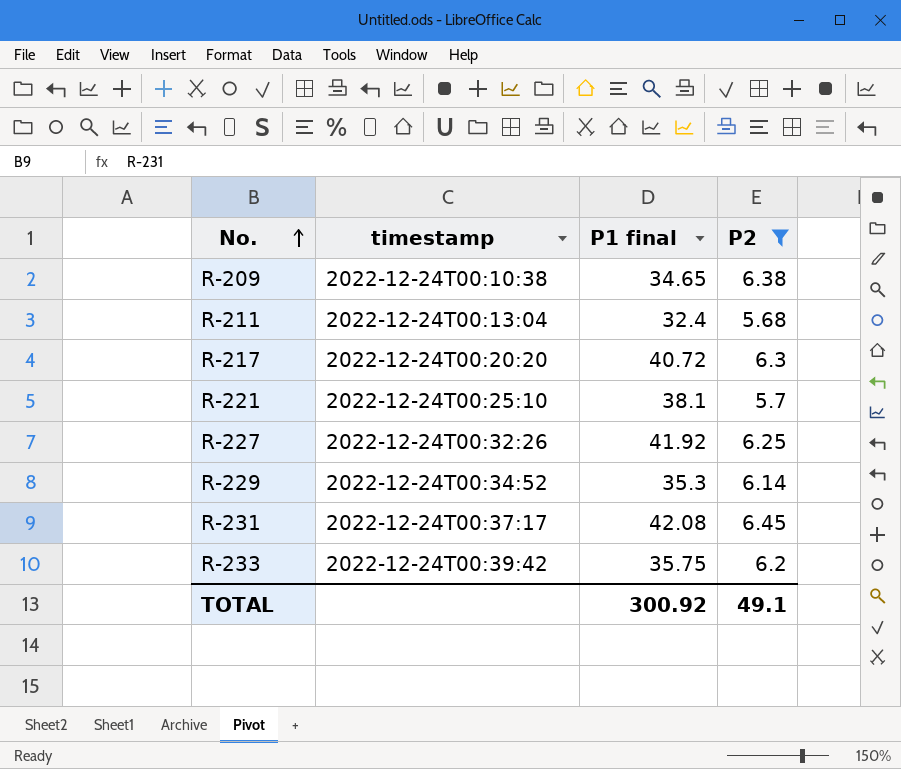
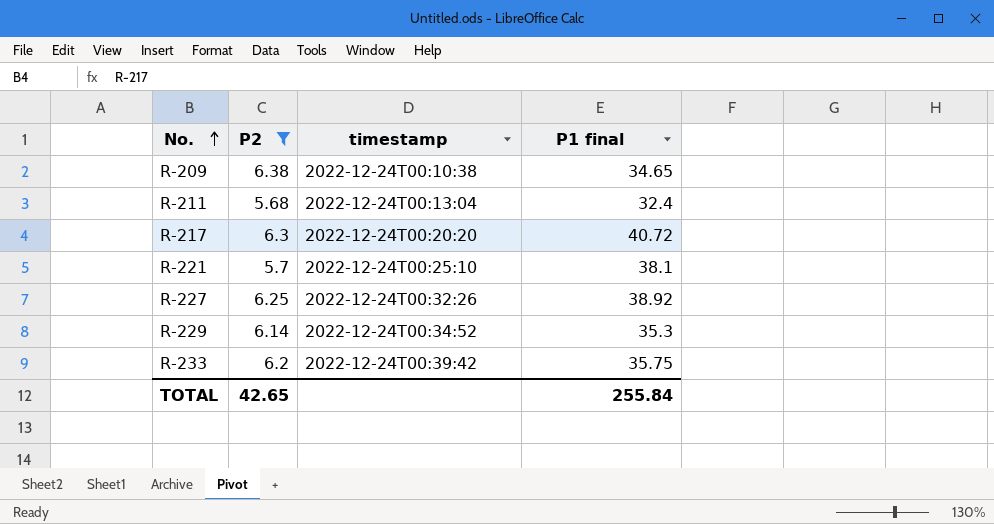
column P2 | position: 4 -> 2
row R-231: 2022-12-24T00:37:17 | 42.08 | 6.45 -> none
R-227 | P1 final: 41.92 -> 38.92
TOTAL | P2: 49.1 -> 42.65
TOTAL | P1 final: 300.92 -> 255.84

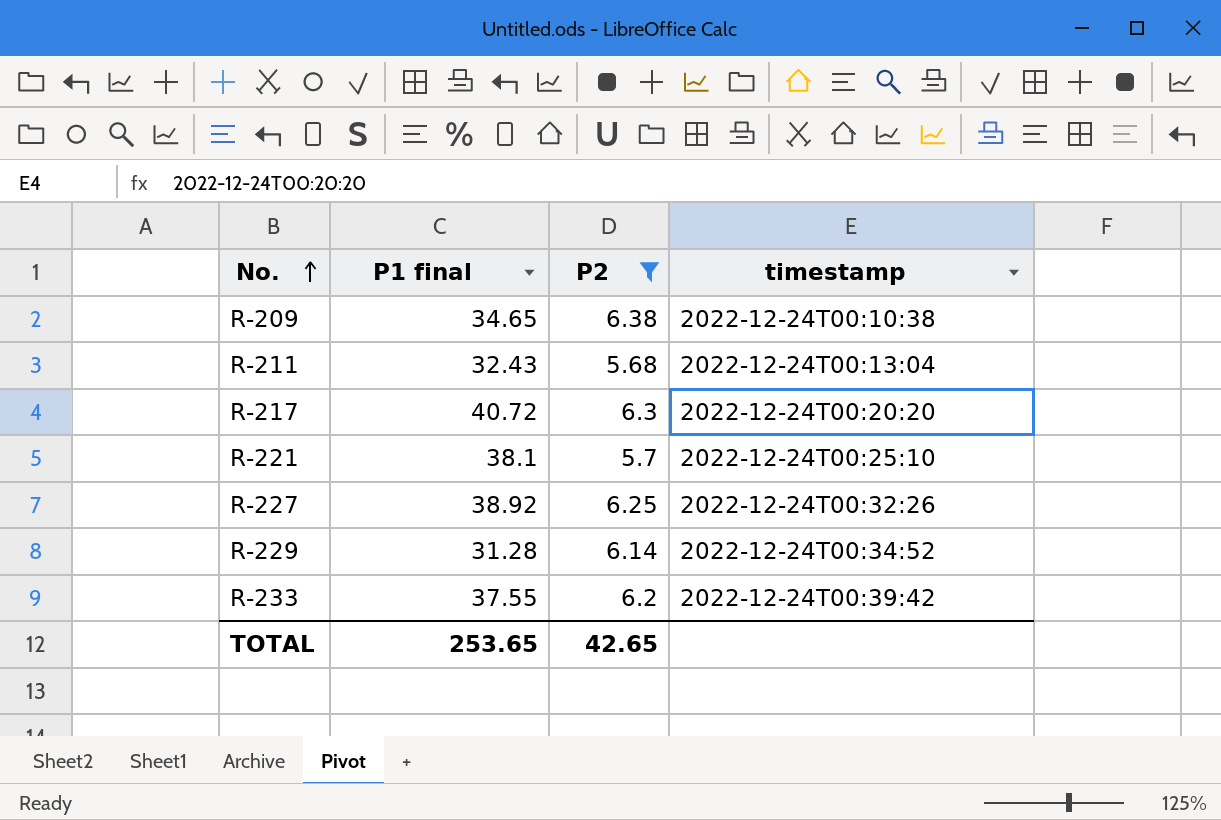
column P1 final | position: 4 -> 2
R-211 | P1 final: 32.4 -> 32.43
R-229 | P1 final: 35.3 -> 31.28
R-233 | P1 final: 35.75 -> 37.55
TOTAL | P1 final: 255.84 -> 253.65

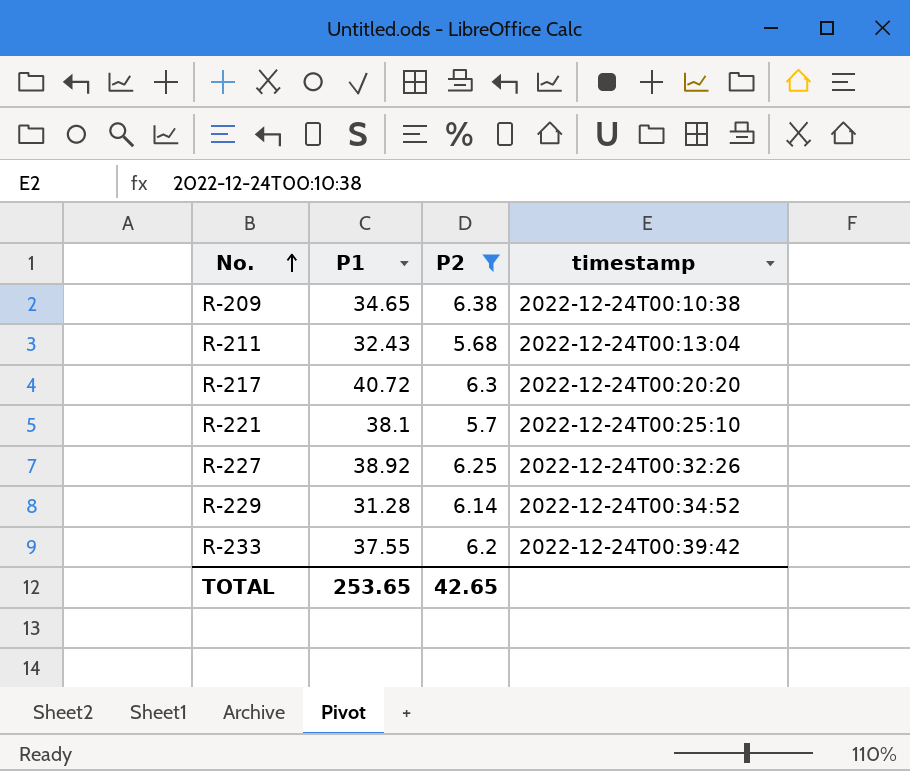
column name: P1 final -> P1

